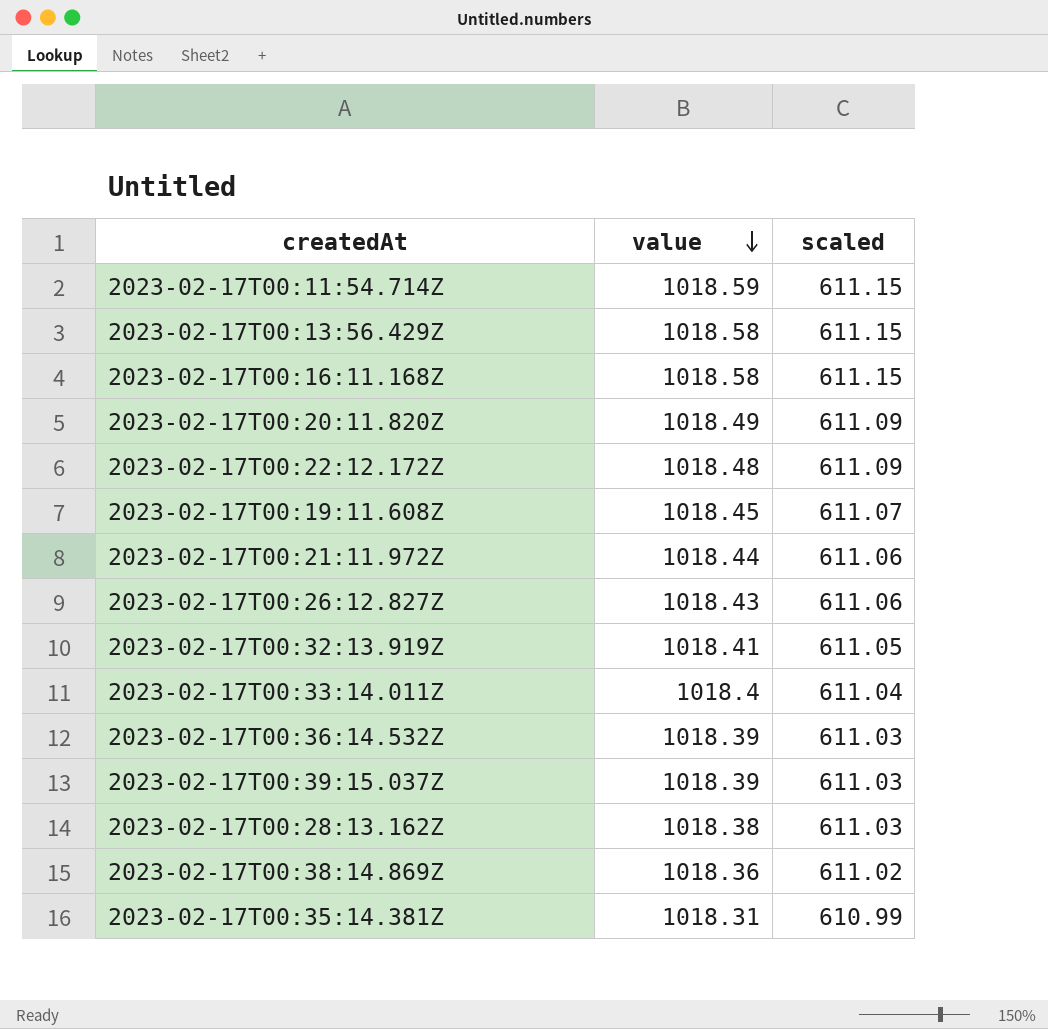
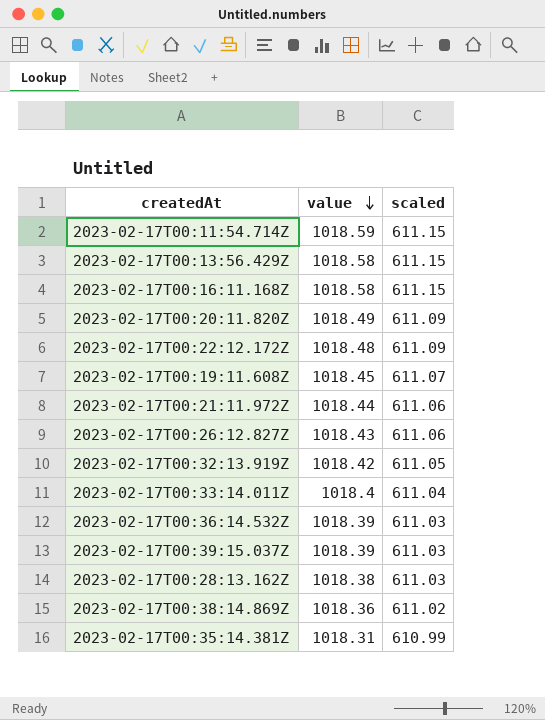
2023-02-17T00:32:13.919Z | value: 1018.41 -> 1018.42

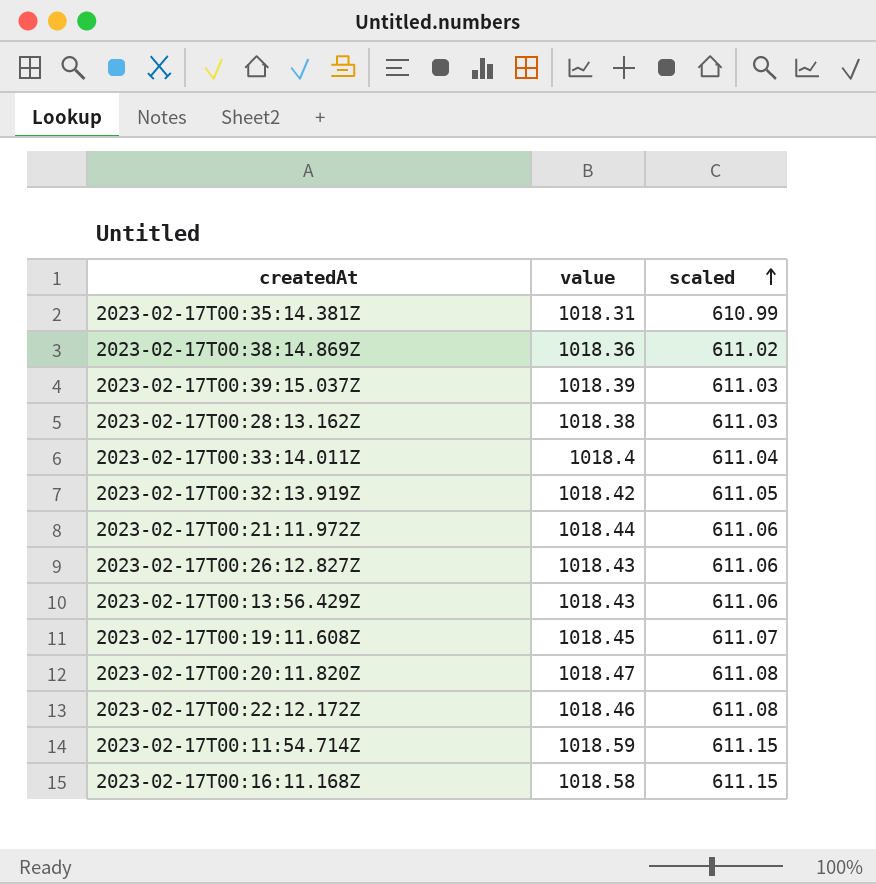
row order: value descending -> scaled ascending
row 2023-02-17T00:36:14.532Z: 1018.39 | 611.03 -> none
2023-02-17T00:13:56.429Z | value: 1018.58 -> 1018.43
2023-02-17T00:13:56.429Z | scaled: 611.15 -> 611.06
2023-02-17T00:20:11.820Z | value: 1018.49 -> 1018.47
2023-02-17T00:20:11.820Z | scaled: 611.09 -> 611.08
2023-02-17T00:22:12.172Z | value: 1018.48 -> 1018.46
2023-02-17T00:22:12.172Z | scaled: 611.09 -> 611.08

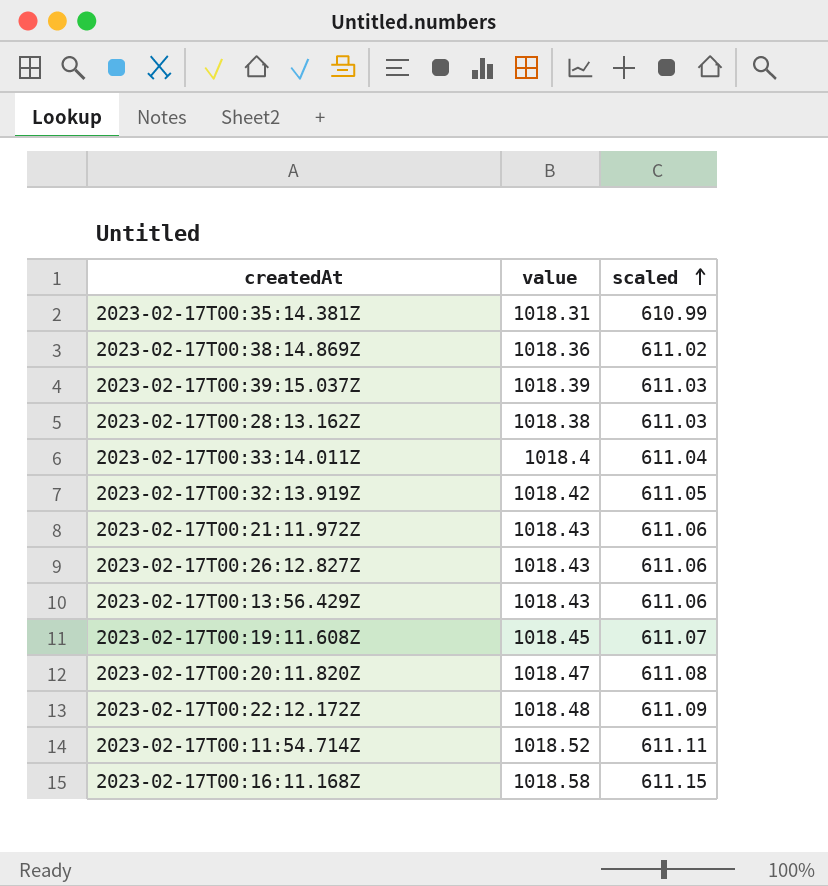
2023-02-17T00:21:11.972Z | value: 1018.44 -> 1018.43
2023-02-17T00:22:12.172Z | value: 1018.46 -> 1018.48
2023-02-17T00:22:12.172Z | scaled: 611.08 -> 611.09
2023-02-17T00:11:54.714Z | value: 1018.59 -> 1018.52
2023-02-17T00:11:54.714Z | scaled: 611.15 -> 611.11

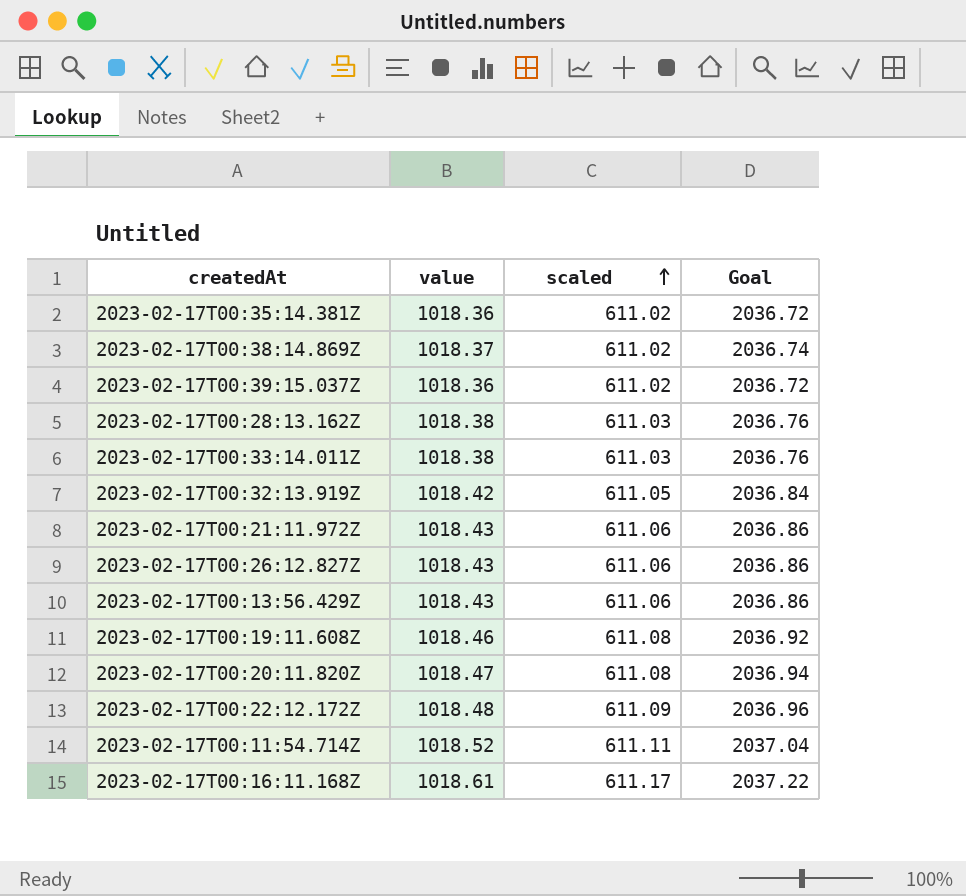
column Goal | formula: none -> [value] * 2
2023-02-17T00:35:14.381Z | value: 1018.31 -> 1018.36
2023-02-17T00:35:14.381Z | scaled: 610.99 -> 611.02
2023-02-17T00:38:14.869Z | value: 1018.36 -> 1018.37
2023-02-17T00:39:15.037Z | value: 1018.39 -> 1018.36
2023-02-17T00:39:15.037Z | scaled: 611.03 -> 611.02
2023-02-17T00:33:14.011Z | value: 1018.4 -> 1018.38
2023-02-17T00:33:14.011Z | scaled: 611.04 -> 611.03
2023-02-17T00:19:11.608Z | value: 1018.45 -> 1018.46
2023-02-17T00:19:11.608Z | scaled: 611.07 -> 611.08
2023-02-17T00:16:11.168Z | value: 1018.58 -> 1018.61
2023-02-17T00:16:11.168Z | scaled: 611.15 -> 611.17

